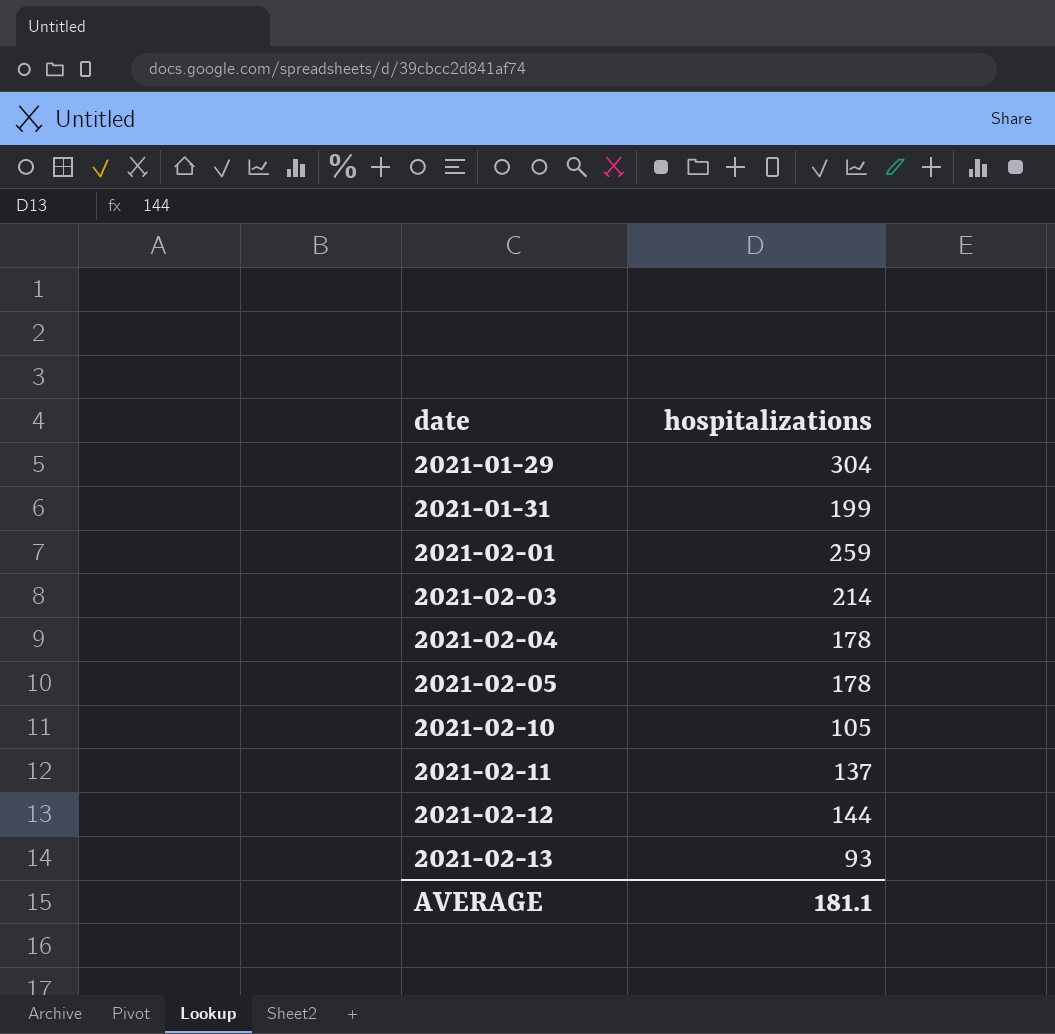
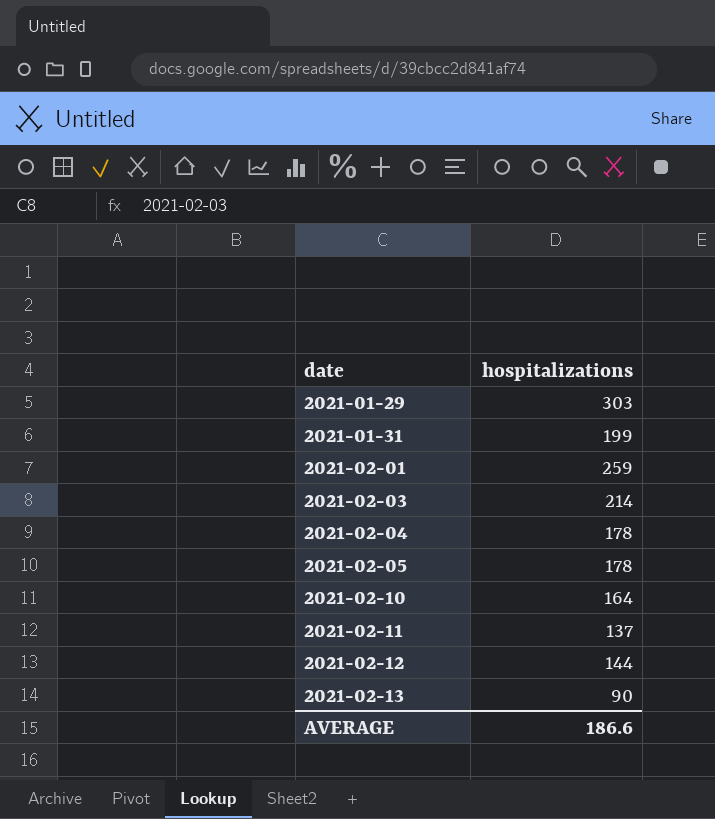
2021-01-29 | hospitalizations: 304 -> 303
2021-02-10 | hospitalizations: 105 -> 164
2021-02-13 | hospitalizations: 93 -> 90
AVERAGE | hospitalizations: 181.1 -> 186.6

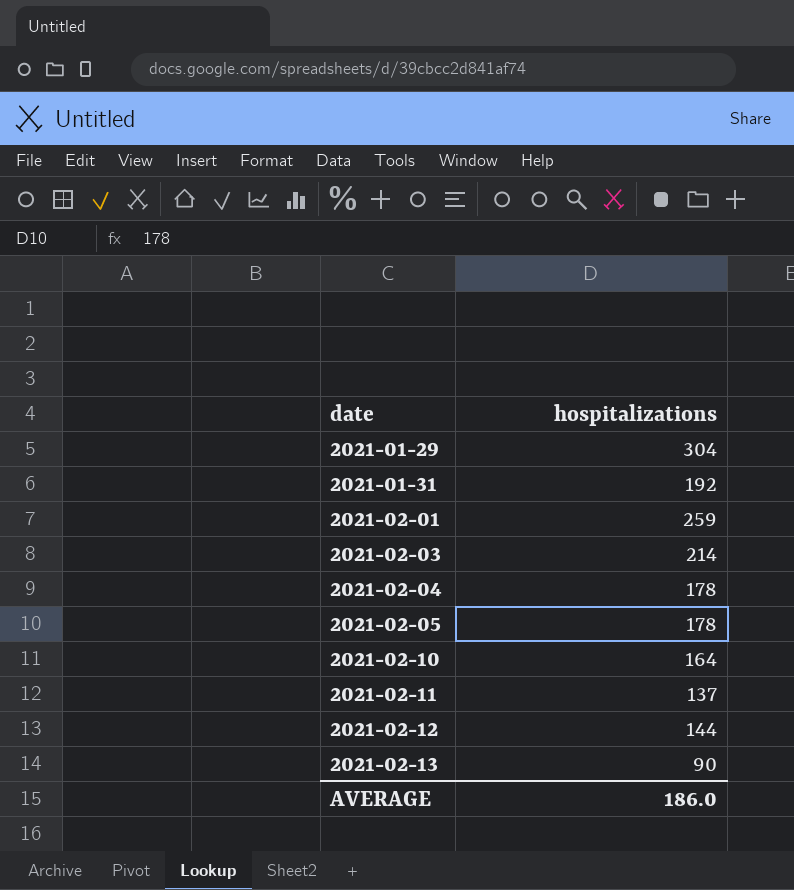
2021-01-29 | hospitalizations: 303 -> 304
2021-01-31 | hospitalizations: 199 -> 192
AVERAGE | hospitalizations: 186.6 -> 186.0

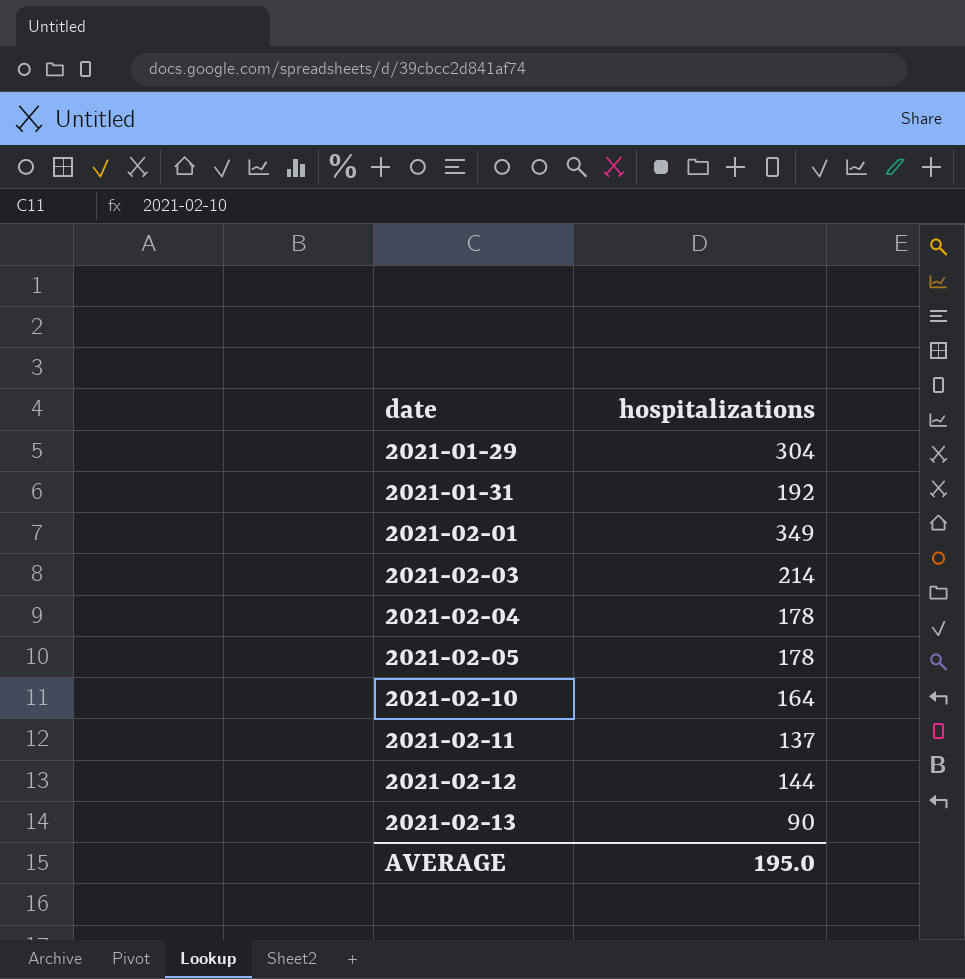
2021-02-01 | hospitalizations: 259 -> 349
AVERAGE | hospitalizations: 186.0 -> 195.0

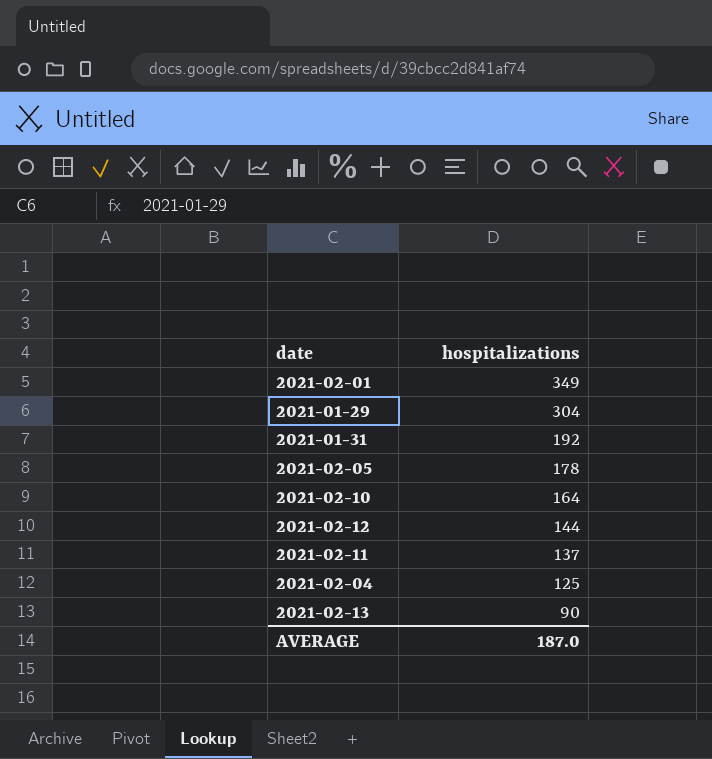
row order: date ascending -> hospitalizations descending
row 2021-02-03: 214 -> none
2021-02-04 | hospitalizations: 178 -> 125
AVERAGE | hospitalizations: 195.0 -> 187.0

